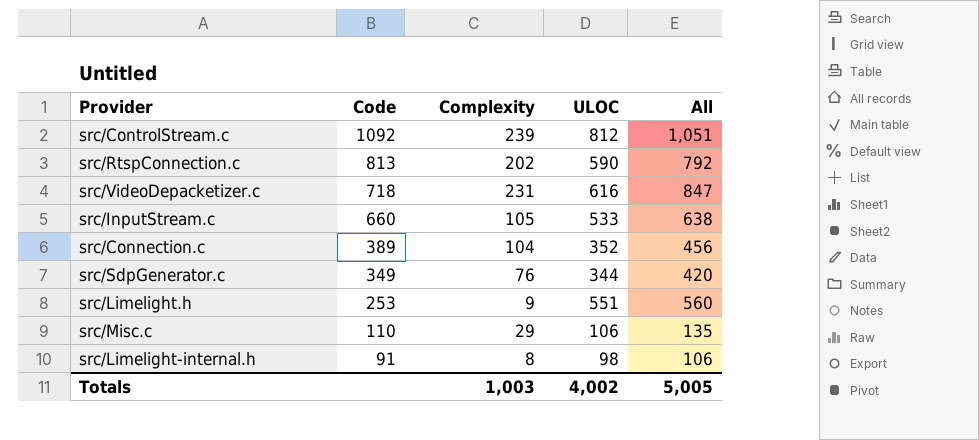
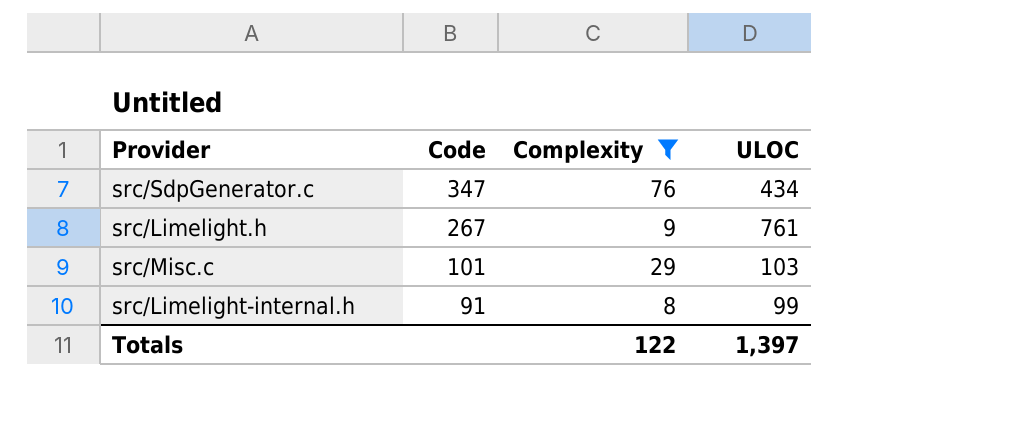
filter: none -> Complexity <= 76
column All | formula: [Complexity] + [ULOC] -> none
src/SdpGenerator.c | Code: 349 -> 347
src/SdpGenerator.c | ULOC: 344 -> 434
src/Limelight.h | Code: 253 -> 267
src/Limelight.h | ULOC: 551 -> 761
src/Misc.c | Code: 110 -> 101
src/Misc.c | ULOC: 106 -> 103
src/Limelight-internal.h | ULOC: 98 -> 99
Totals | Complexity: 1,003 -> 122
Totals | ULOC: 4,002 -> 1,397

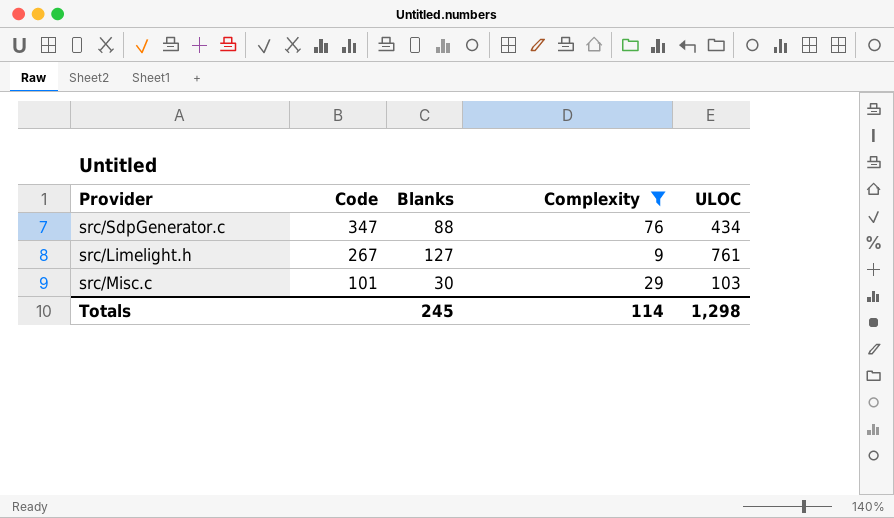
column Blanks | position: none -> 3
row src/Limelight-internal.h: 91 | 8 | 99 -> none
Totals | Complexity: 122 -> 114
Totals | ULOC: 1,397 -> 1,298

